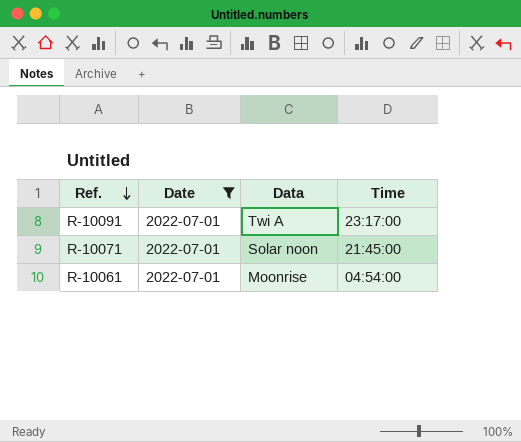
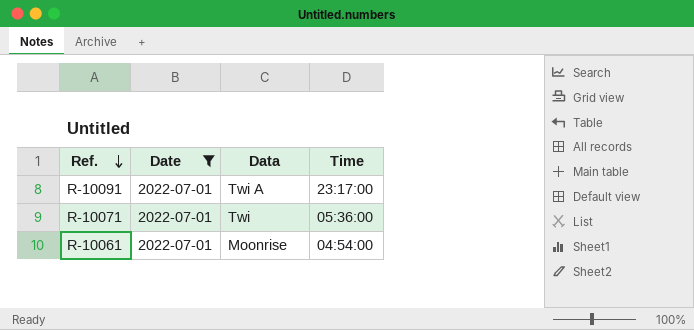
R-10071 | Data: Solar noon -> Twi
R-10071 | Time: 21:45:00 -> 05:36:00

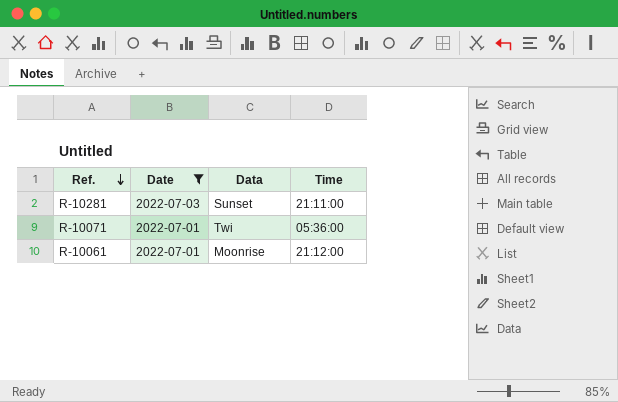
row R-10091: 2022-07-01 | Twi A | 23:17:00 -> none
row R-10281: none -> 2022-07-03 | Sunset | 21:11:00
R-10061 | Time: 04:54:00 -> 21:12:00

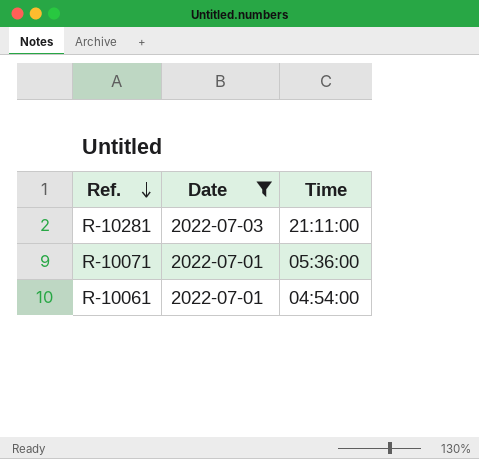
column Data | position: 3 -> none
R-10061 | Time: 21:12:00 -> 04:54:00

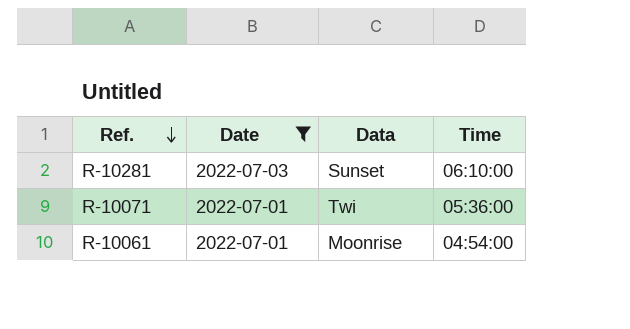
column Data | position: none -> 3
R-10281 | Time: 21:11:00 -> 06:10:00

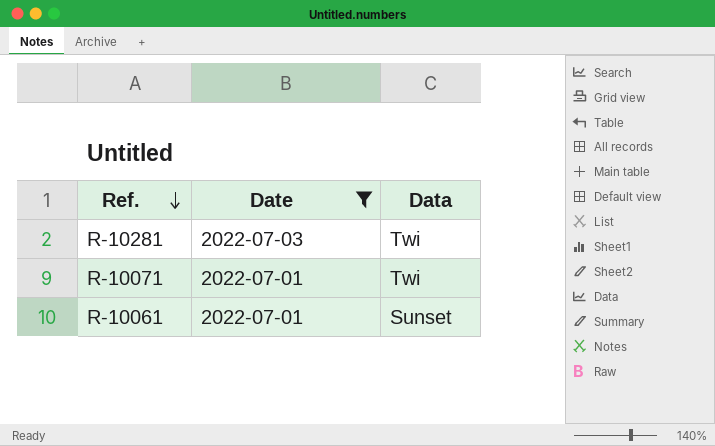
column Time | position: 4 -> none
R-10281 | Data: Sunset -> Twi
R-10061 | Data: Moonrise -> Sunset

